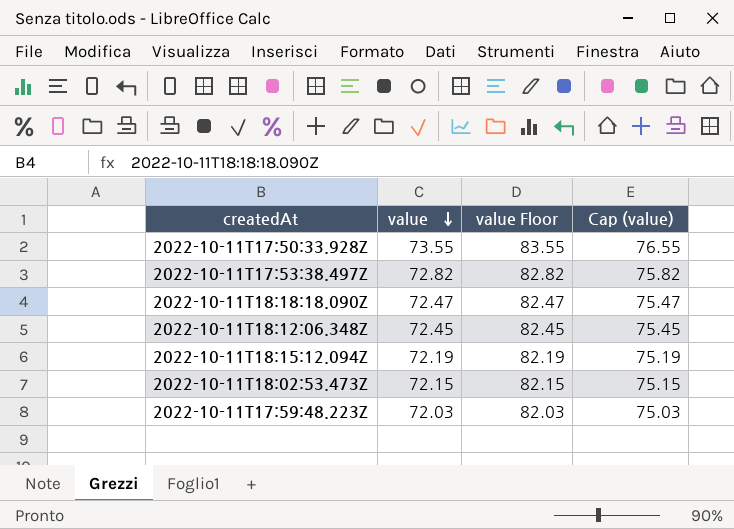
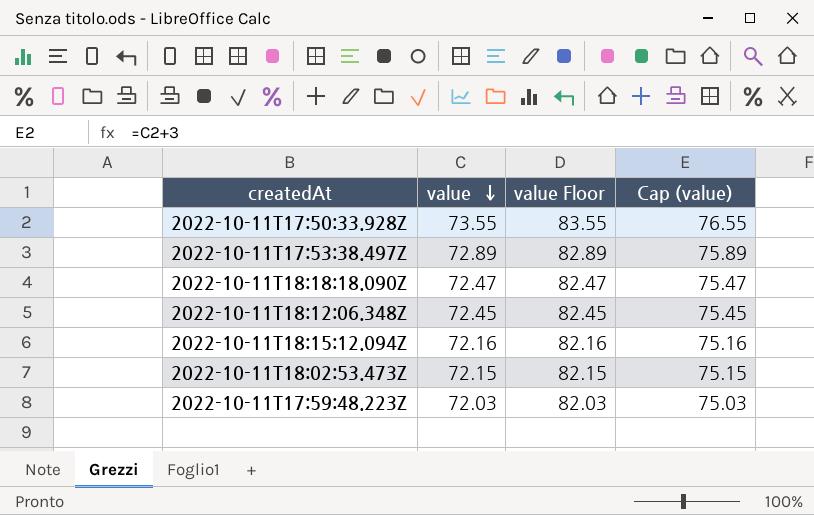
2022-10-11T17:53:38.497Z | value: 72.82 -> 72.89
2022-10-11T17:53:38.497Z | value Floor: 82.82 -> 82.89
2022-10-11T17:53:38.497Z | Cap (value): 75.82 -> 75.89
2022-10-11T18:15:12.094Z | value: 72.19 -> 72.16
2022-10-11T18:15:12.094Z | value Floor: 82.19 -> 82.16
2022-10-11T18:15:12.094Z | Cap (value): 75.19 -> 75.16

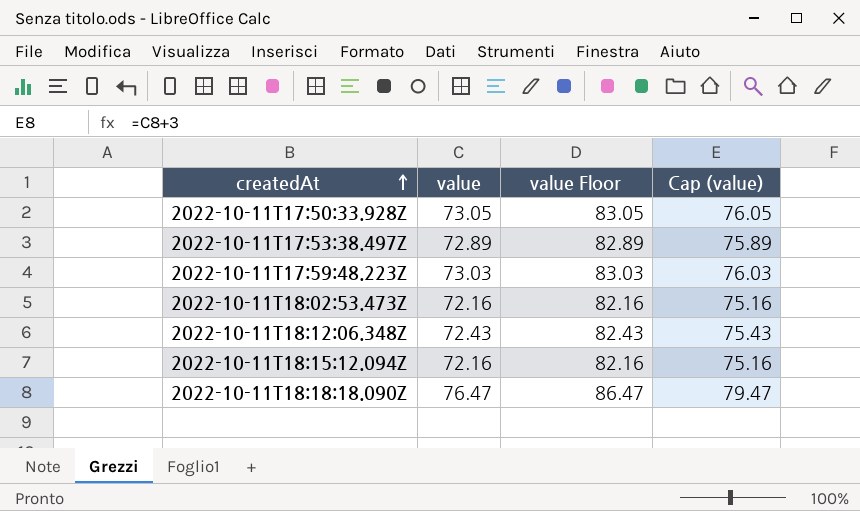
row order: value descending -> createdAt ascending
2022-10-11T17:50:33.928Z | value: 73.55 -> 73.05
2022-10-11T17:50:33.928Z | value Floor: 83.55 -> 83.05
2022-10-11T17:50:33.928Z | Cap (value): 76.55 -> 76.05
2022-10-11T17:59:48.223Z | value: 72.03 -> 73.03
2022-10-11T17:59:48.223Z | value Floor: 82.03 -> 83.03
2022-10-11T17:59:48.223Z | Cap (value): 75.03 -> 76.03
2022-10-11T18:02:53.473Z | value: 72.15 -> 72.16
2022-10-11T18:02:53.473Z | value Floor: 82.15 -> 82.16
2022-10-11T18:02:53.473Z | Cap (value): 75.15 -> 75.16
2022-10-11T18:12:06.348Z | value: 72.45 -> 72.43
2022-10-11T18:12:06.348Z | value Floor: 82.45 -> 82.43
2022-10-11T18:12:06.348Z | Cap (value): 75.45 -> 75.43
2022-10-11T18:18:18.090Z | value: 72.47 -> 76.47
2022-10-11T18:18:18.090Z | value Floor: 82.47 -> 86.47
2022-10-11T18:18:18.090Z | Cap (value): 75.47 -> 79.47

